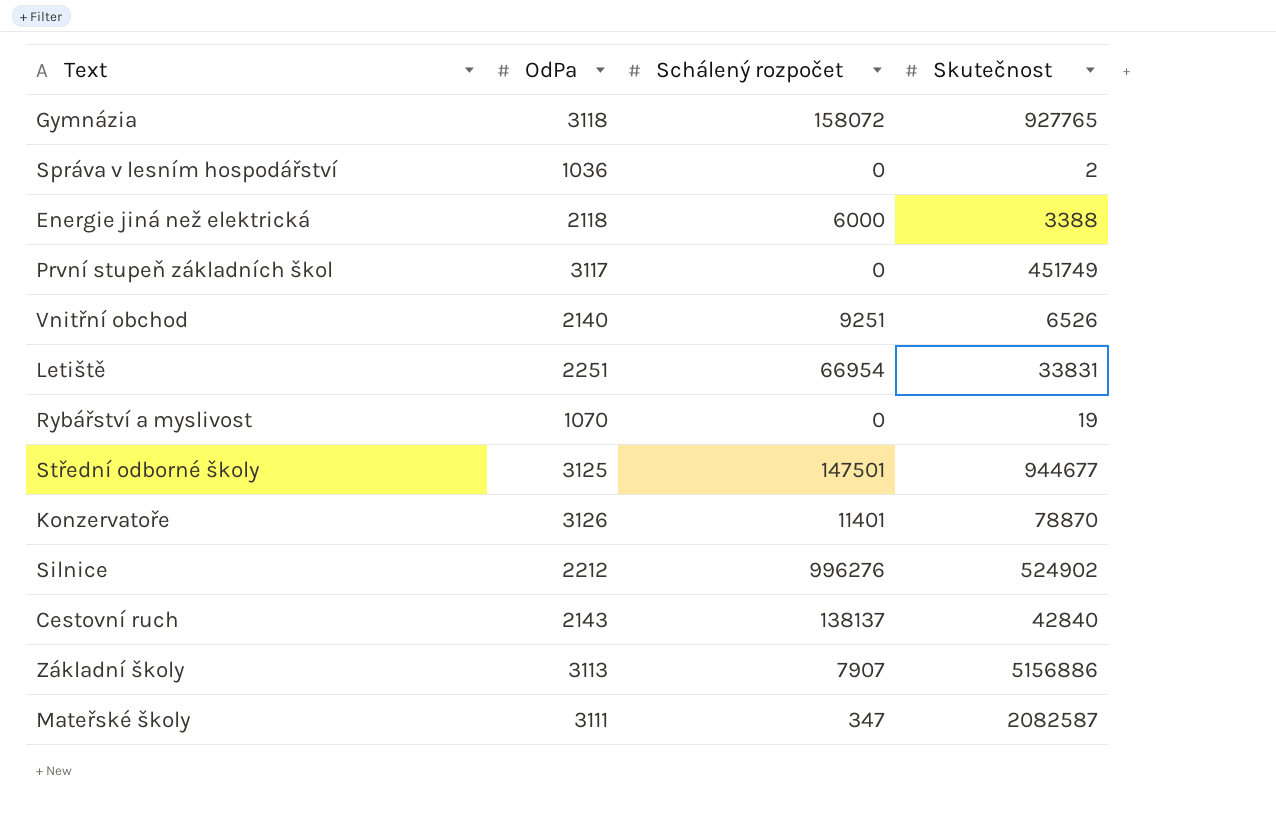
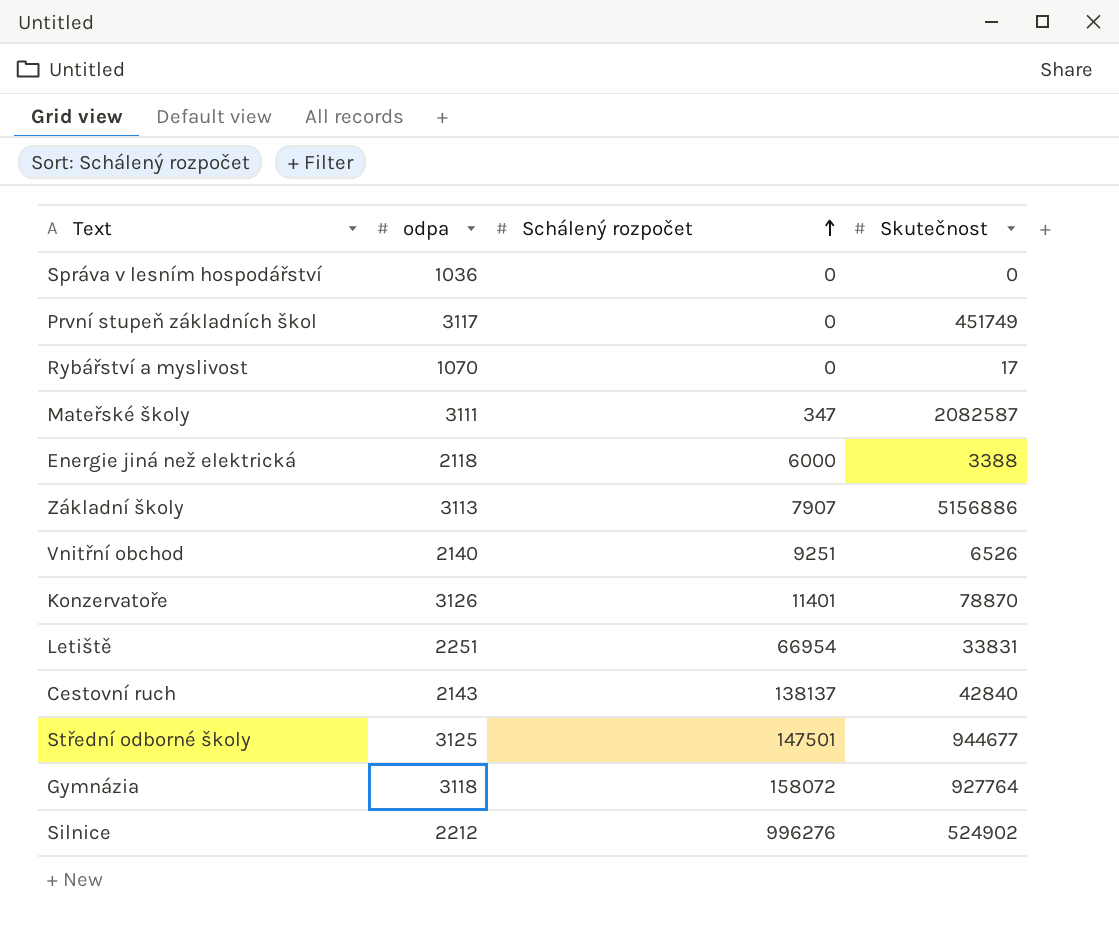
row order: none -> Schálený rozpočet ascending
column name: OdPa -> odpa
Správa v lesním hospodářství | Skutečnost: 2 -> 0
Rybářství a myslivost | Skutečnost: 19 -> 17
Gymnázia | Skutečnost: 927765 -> 927764

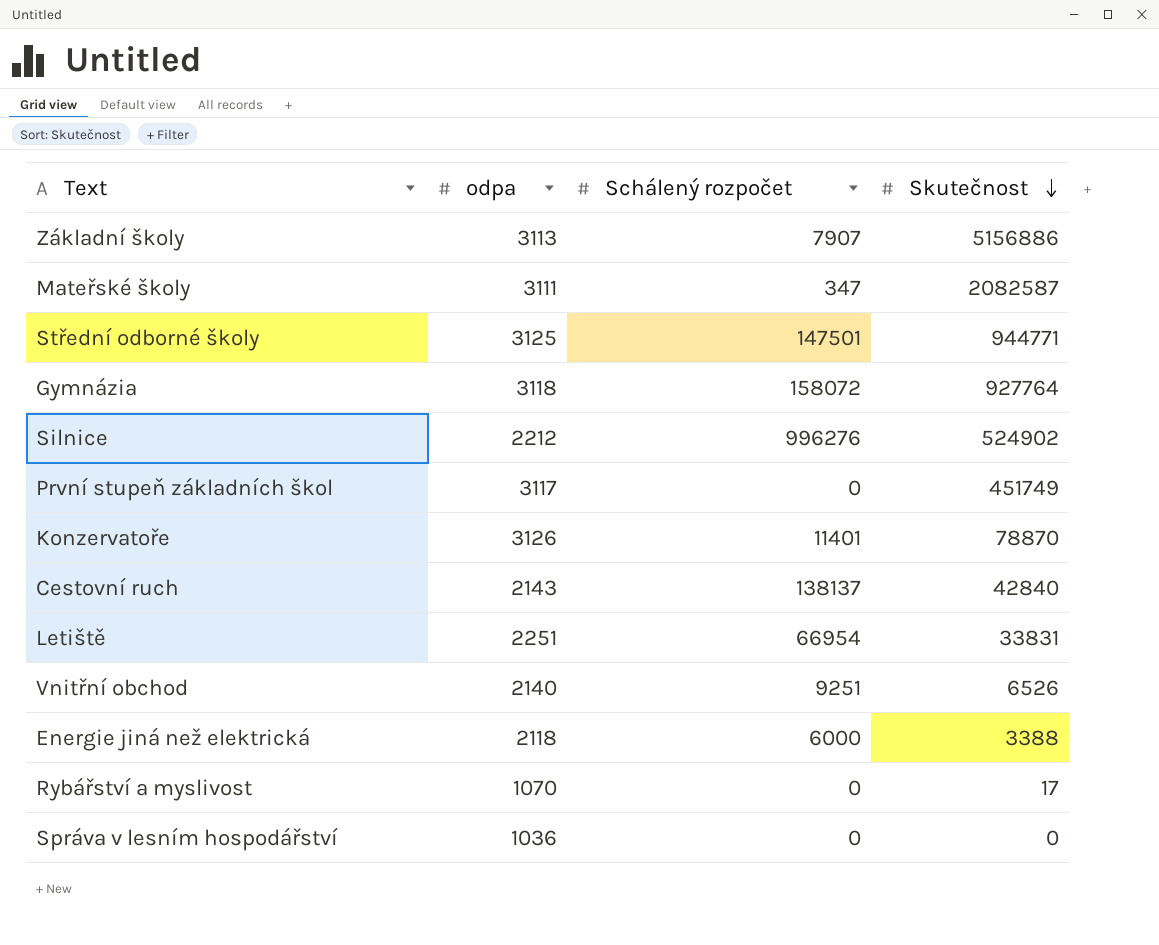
row order: Schálený rozpočet ascending -> Skutečnost descending
Střední odborné školy | Skutečnost: 944677 -> 944771

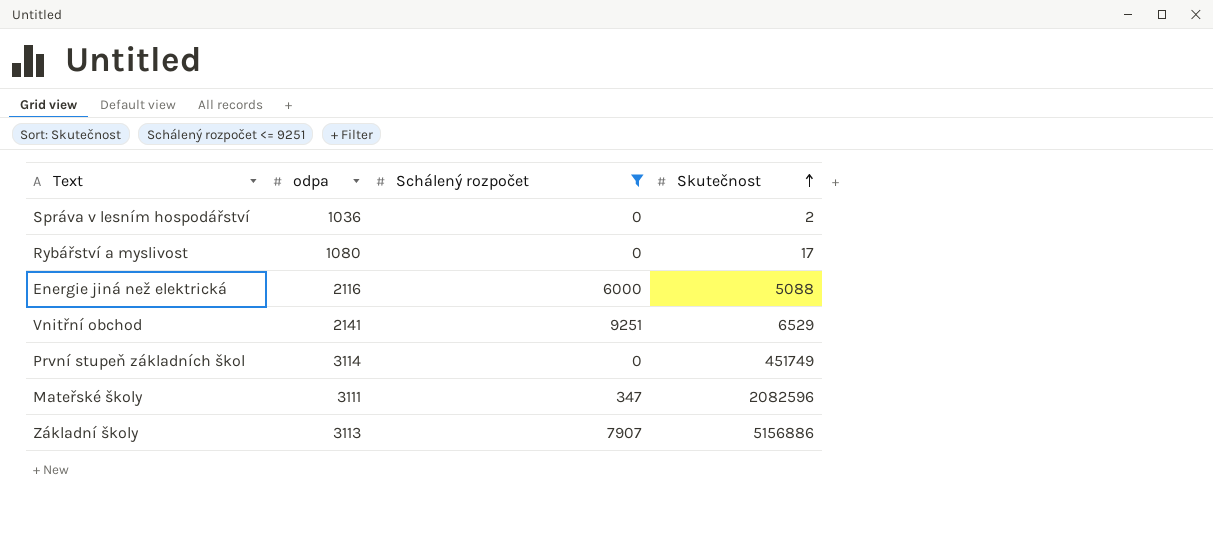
filter: none -> Schálený rozpočet <= 9251
row order: Skutečnost descending -> Skutečnost ascending
Správa v lesním hospodářství | Skutečnost: 0 -> 2
Rybářství a myslivost | odpa: 1070 -> 1080
Energie jiná než elektrická | odpa: 2118 -> 2116
Energie jiná než elektrická | Skutečnost: 3388 -> 5088
Vnitřní obchod | odpa: 2140 -> 2141
Vnitřní obchod | Skutečnost: 6526 -> 6529
První stupeň základních škol | odpa: 3117 -> 3114
Mateřské školy | Skutečnost: 2082587 -> 2082596

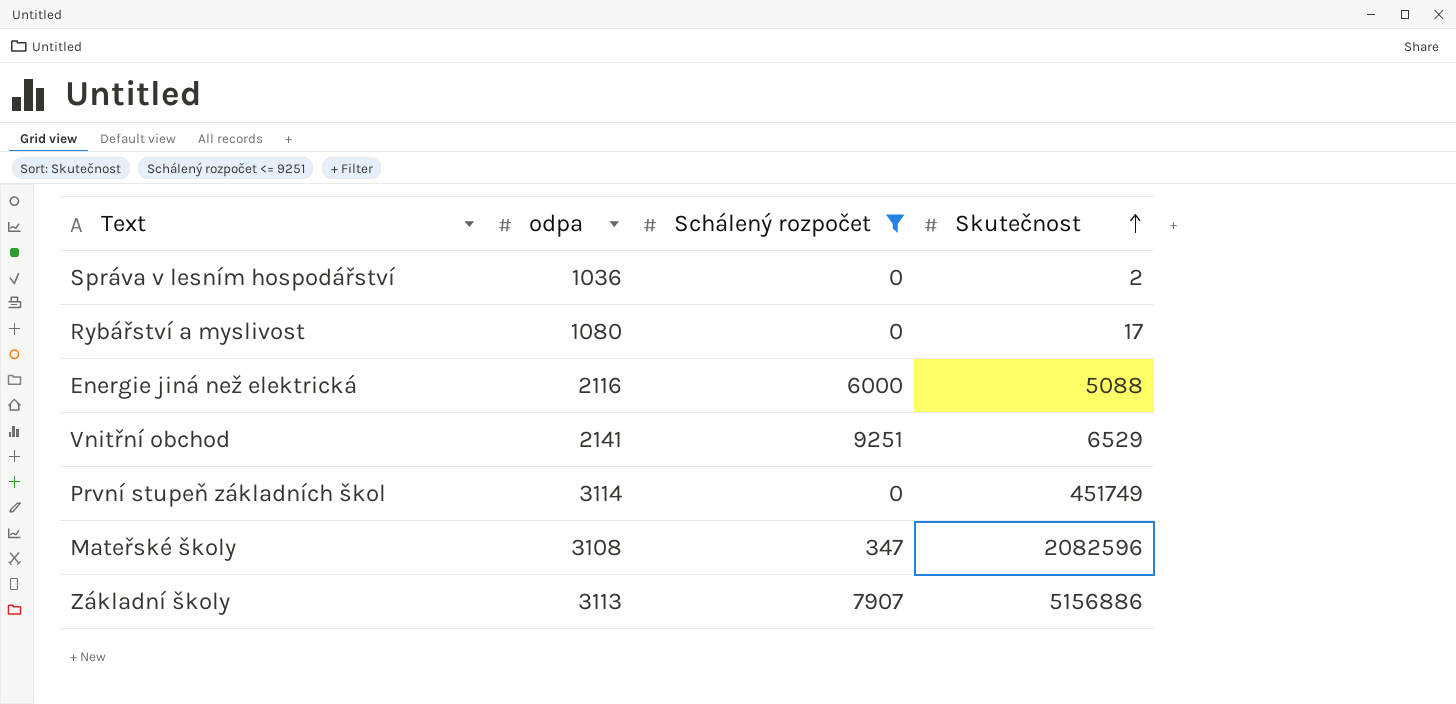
Mateřské školy | odpa: 3111 -> 3108

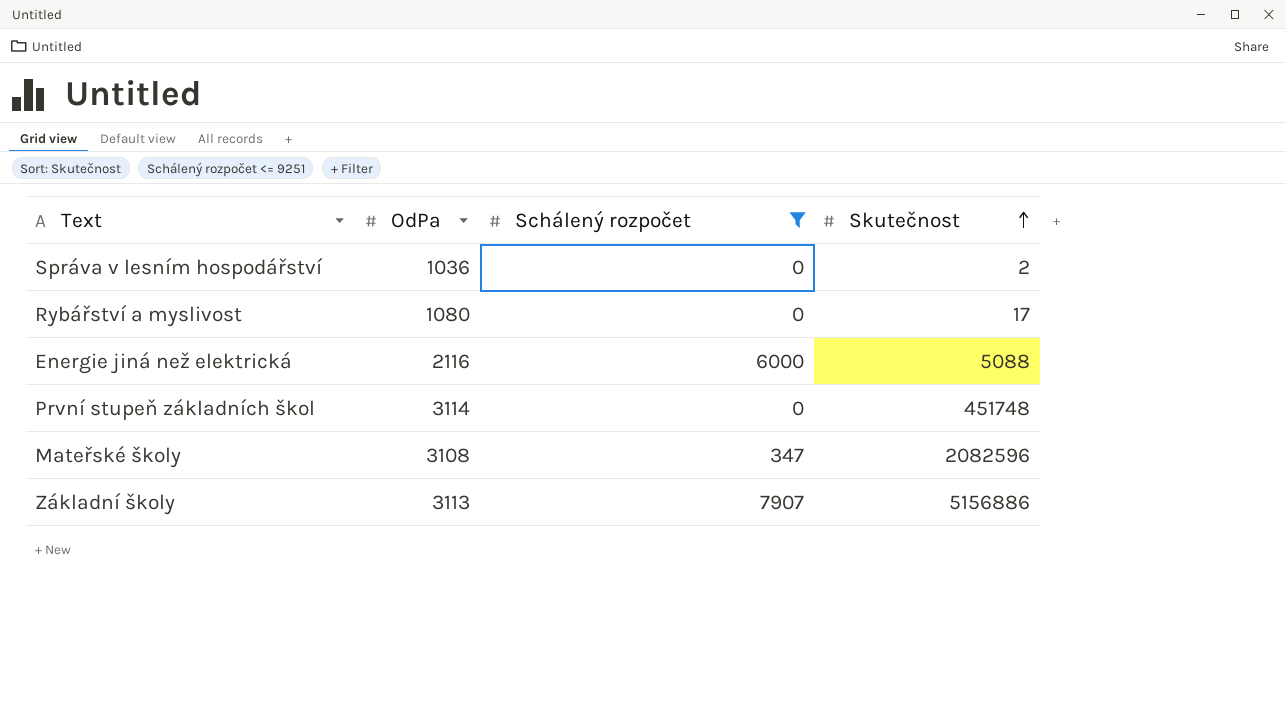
column name: odpa -> OdPa
row Vnitřní obchod: 2141 | 9251 | 6529 -> none
První stupeň základních škol | Skutečnost: 451749 -> 451748

